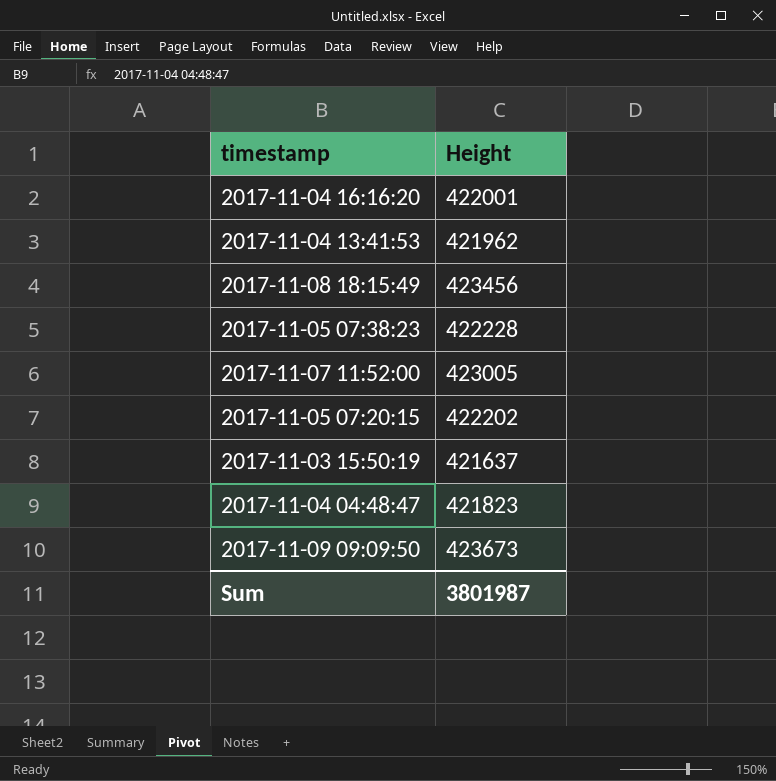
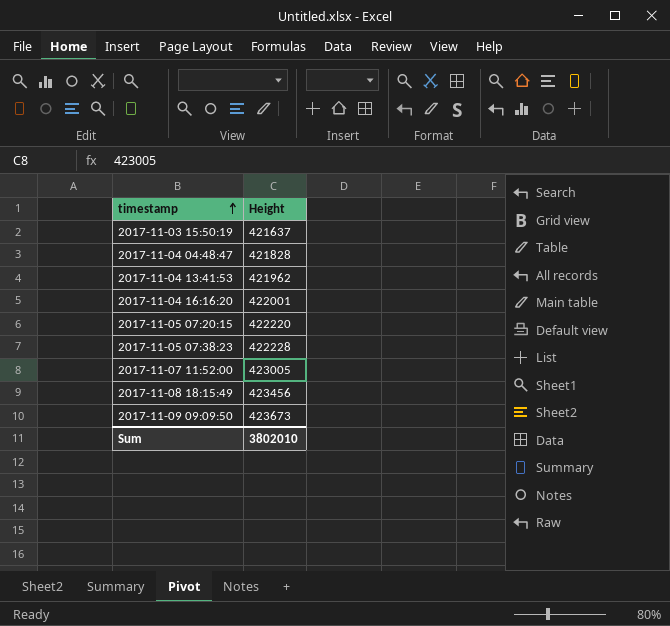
row order: none -> timestamp ascending
2017-11-04 04:48:47 | Height: 421823 -> 421828
2017-11-05 07:20:15 | Height: 422202 -> 422220
Sum | Height: 3801987 -> 3802010

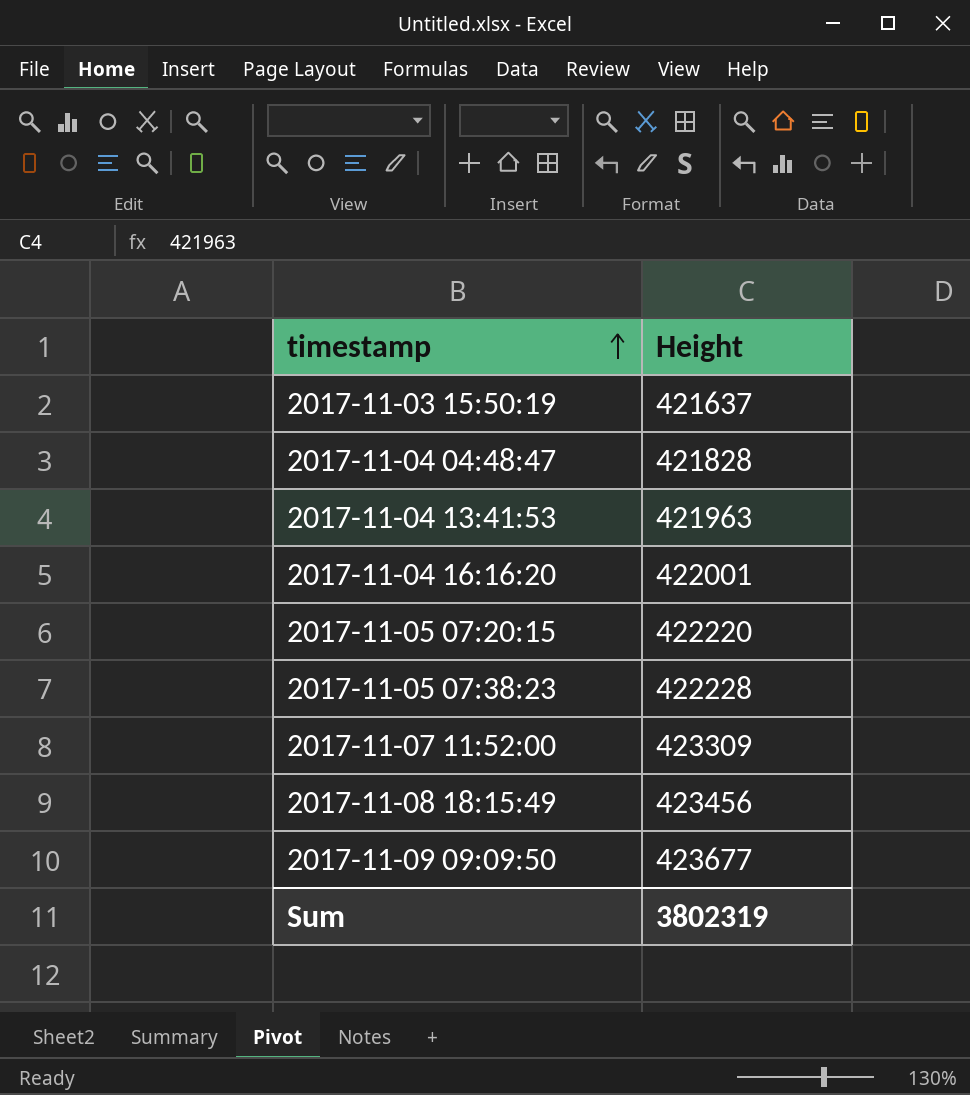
2017-11-04 13:41:53 | Height: 421962 -> 421963
2017-11-07 11:52:00 | Height: 423005 -> 423309
2017-11-09 09:09:50 | Height: 423673 -> 423677
Sum | Height: 3802010 -> 3802319

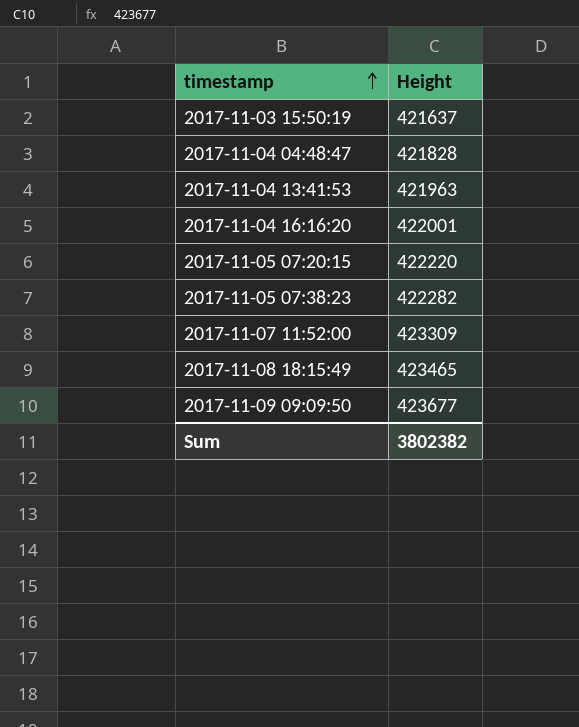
2017-11-05 07:38:23 | Height: 422228 -> 422282
2017-11-08 18:15:49 | Height: 423456 -> 423465
Sum | Height: 3802319 -> 3802382

